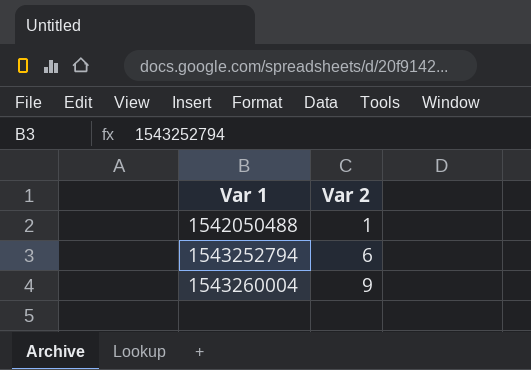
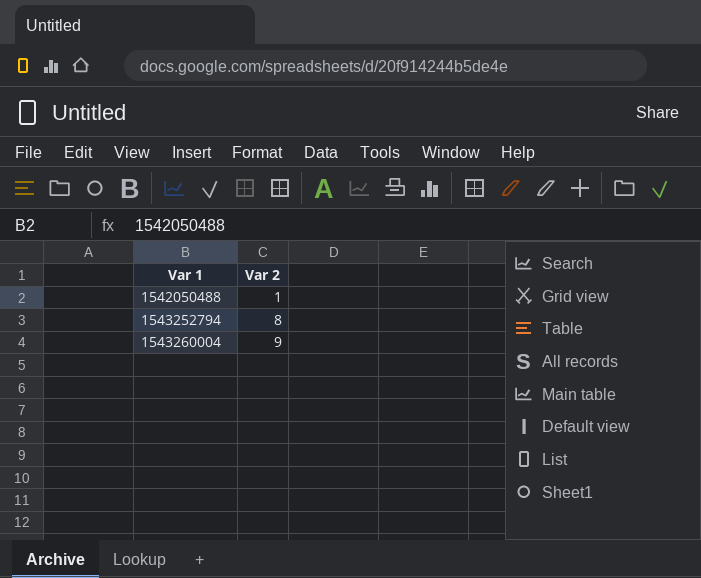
1543252794 | Var 2: 6 -> 8

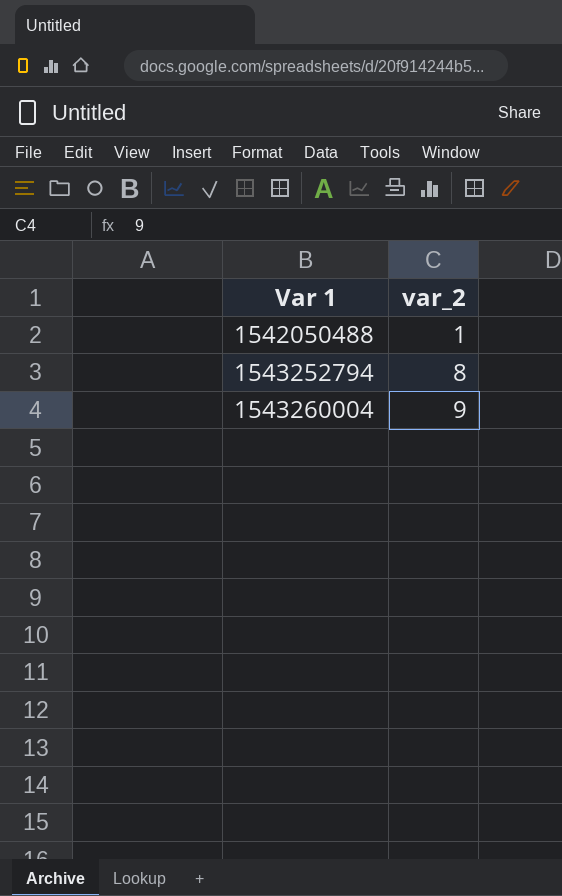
column name: Var 2 -> var_2

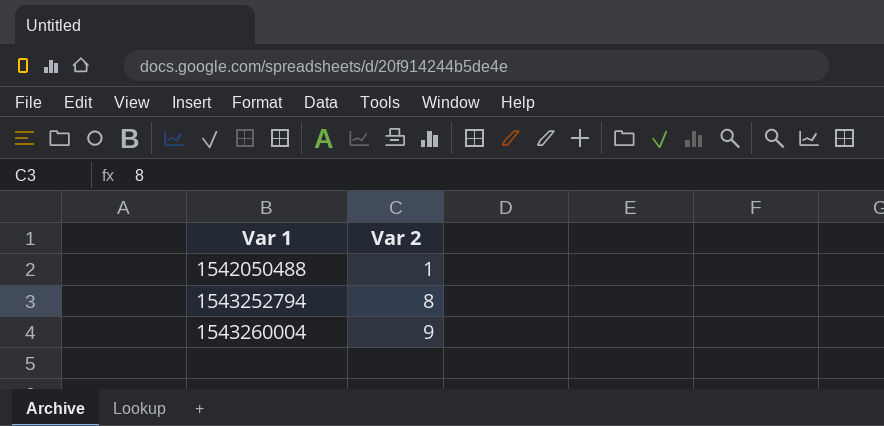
column name: var_2 -> Var 2

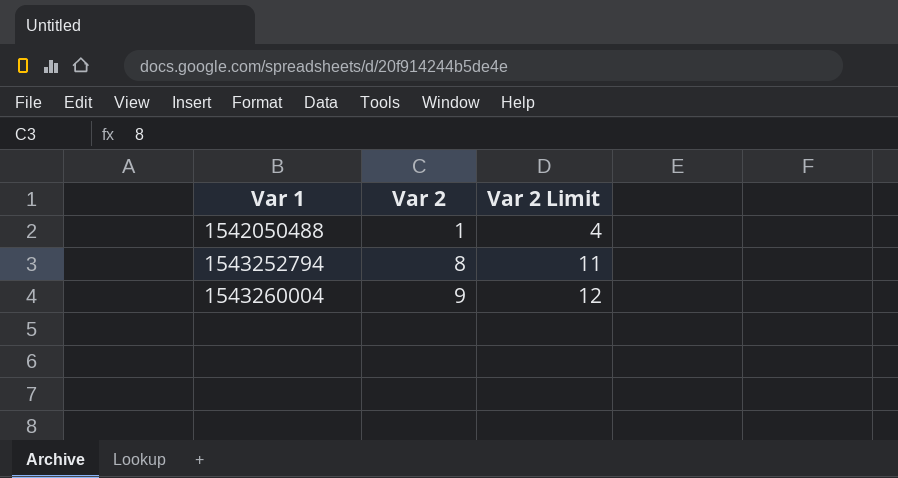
column Var 2 Limit | formula: none -> [Var 2] + 3

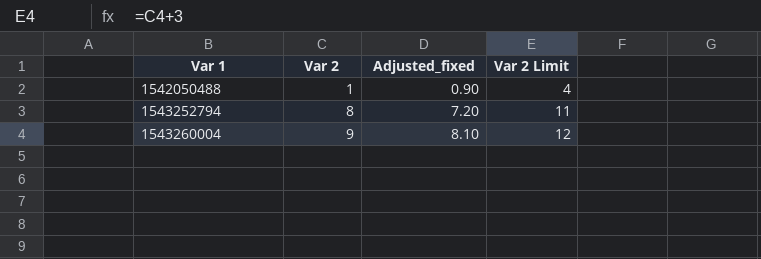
column Adjusted_fixed | formula: none -> [Var 2] * 0.9

